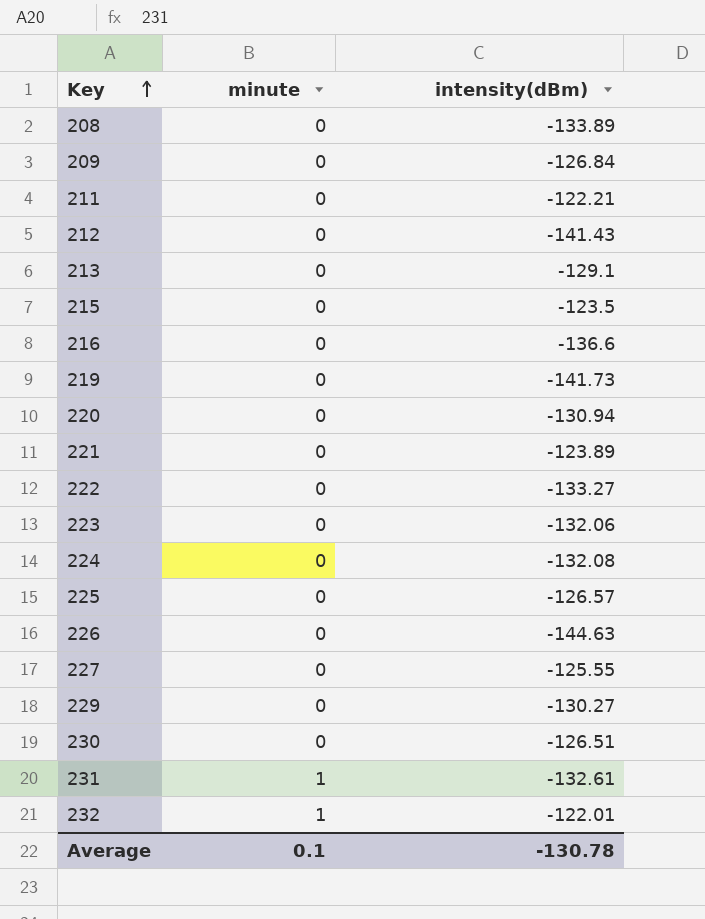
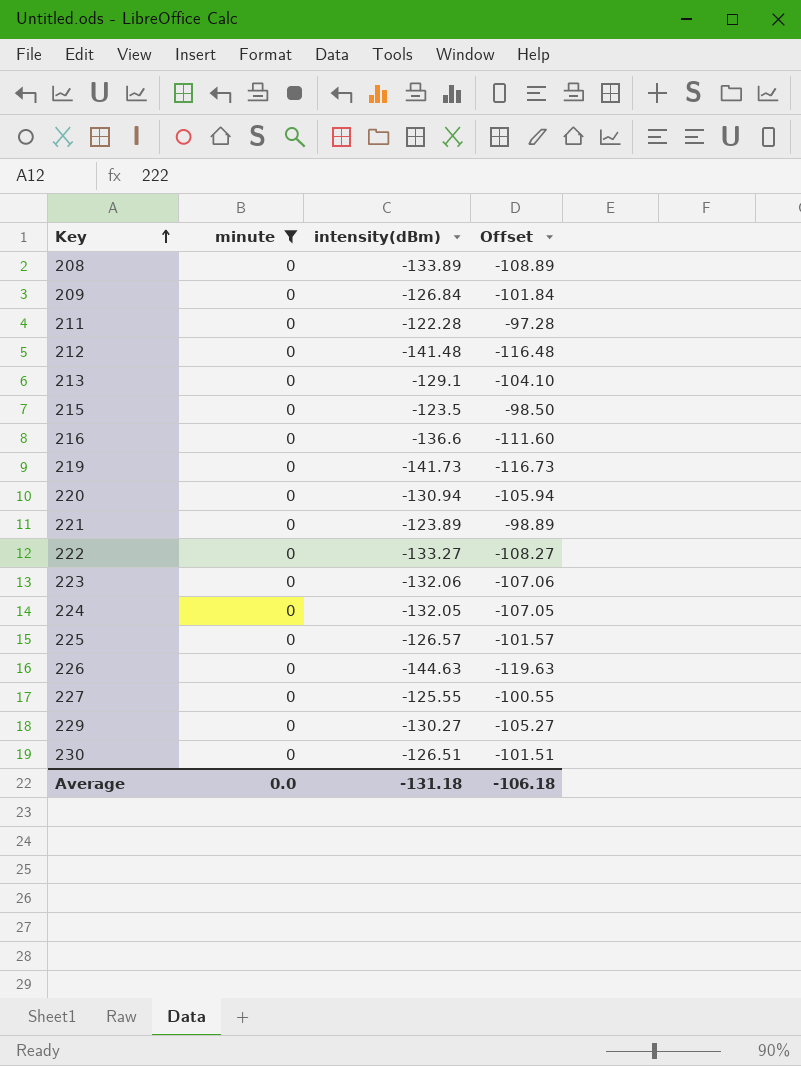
filter: none -> minute = 0
column Offset | formula: none -> [intensity(dBm)] + 25
211 | intensity(dBm): -122.21 -> -122.28
212 | intensity(dBm): -141.43 -> -141.48
224 | intensity(dBm): -132.08 -> -132.05
Average | minute: 0.1 -> 0.0
Average | intensity(dBm): -130.78 -> -131.18

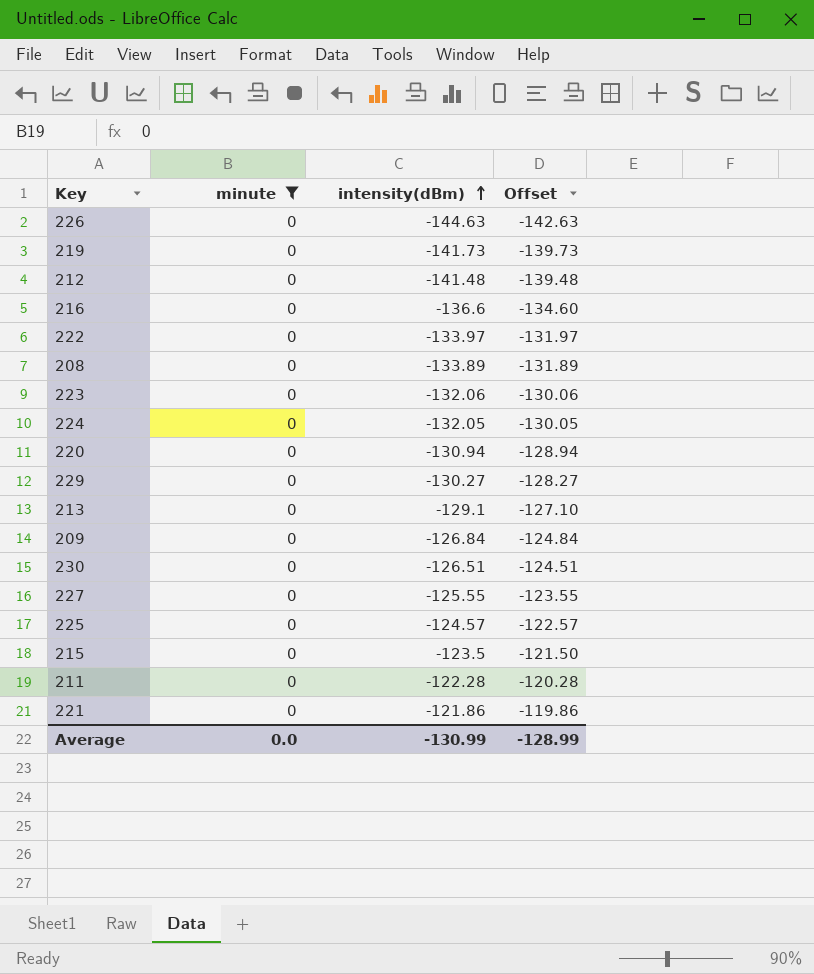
row order: Key ascending -> intensity(dBm) ascending
column Offset | formula: [intensity(dBm)] + 25 -> [intensity(dBm)] + 2
222 | intensity(dBm): -133.27 -> -133.97
225 | intensity(dBm): -126.57 -> -124.57
221 | intensity(dBm): -123.89 -> -121.86
Average | intensity(dBm): -131.18 -> -130.99
Average | Offset: -106.18 -> -128.99

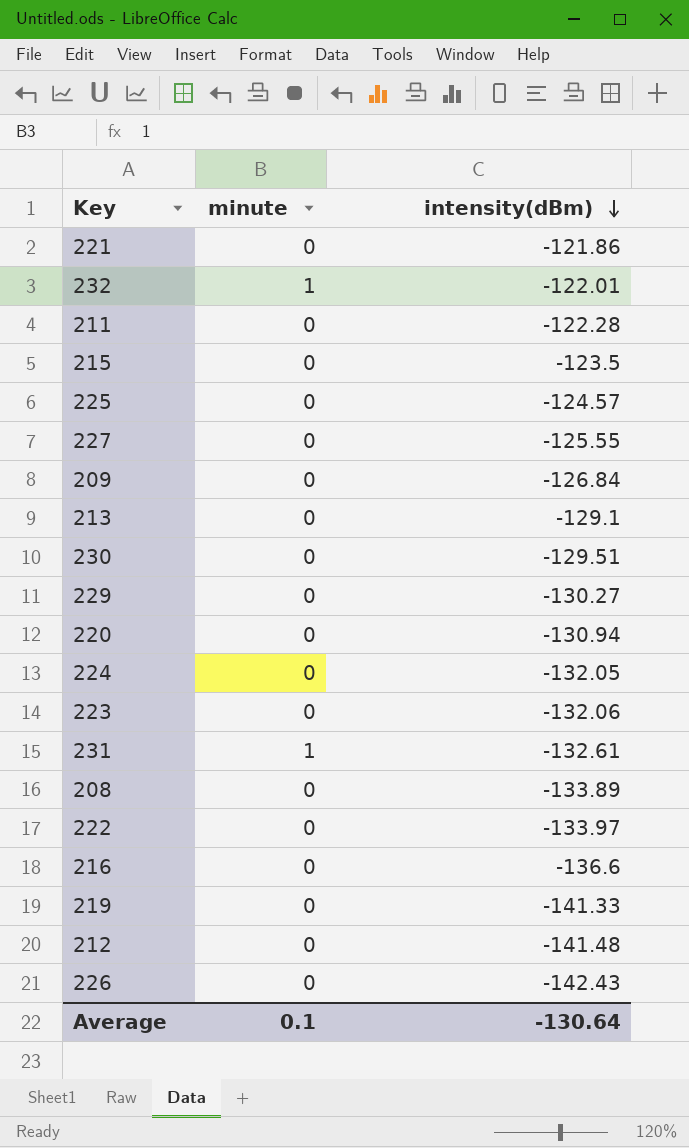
filter: minute = 0 -> none
row order: intensity(dBm) ascending -> intensity(dBm) descending
column Offset | formula: [intensity(dBm)] + 2 -> none
230 | intensity(dBm): -126.51 -> -129.51
219 | intensity(dBm): -141.73 -> -141.33
226 | intensity(dBm): -144.63 -> -142.43
Average | minute: 0.0 -> 0.1
Average | intensity(dBm): -130.99 -> -130.64

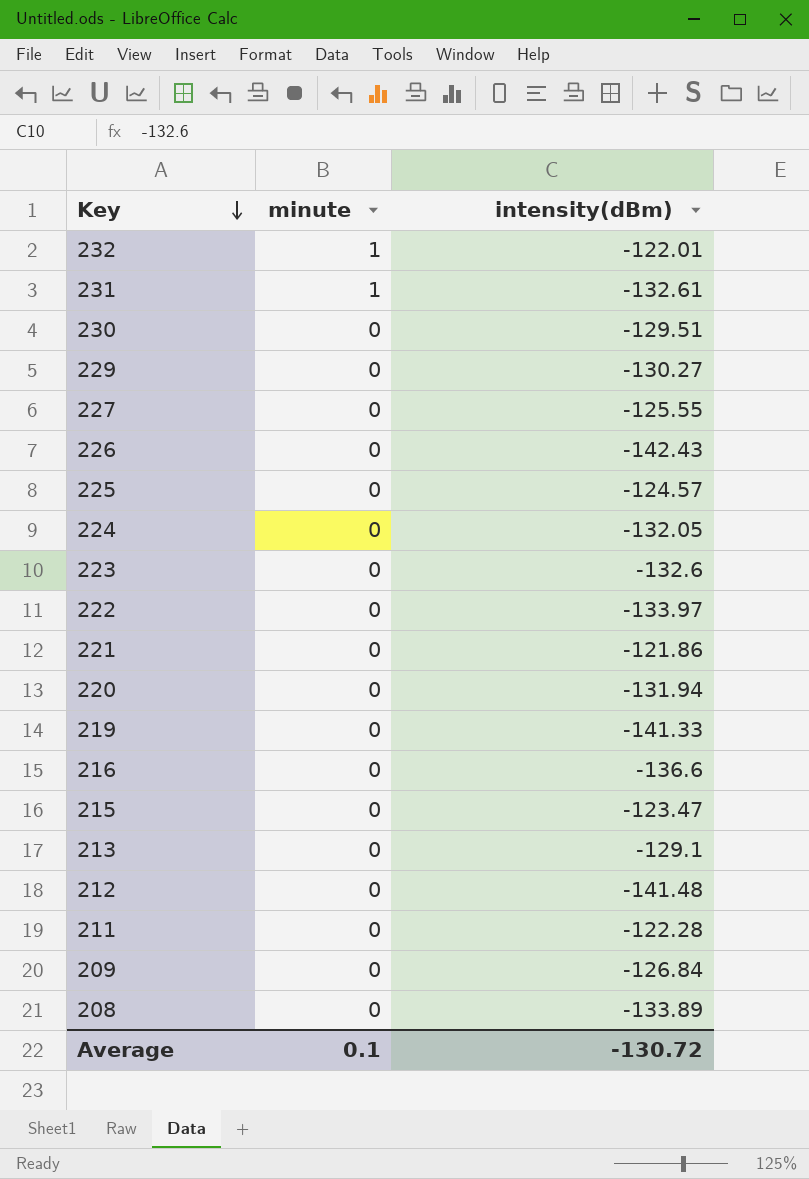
row order: intensity(dBm) descending -> Key descending
223 | intensity(dBm): -132.06 -> -132.6
220 | intensity(dBm): -130.94 -> -131.94
215 | intensity(dBm): -123.5 -> -123.47
Average | intensity(dBm): -130.64 -> -130.72

